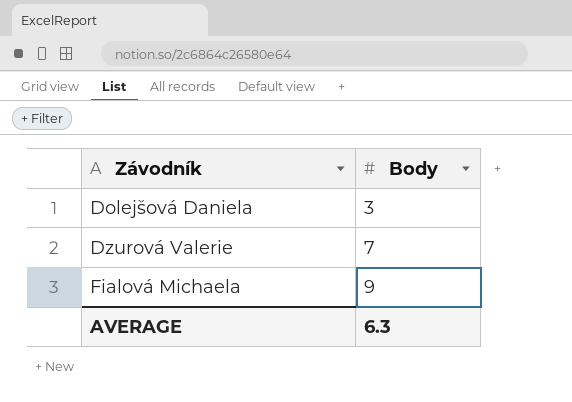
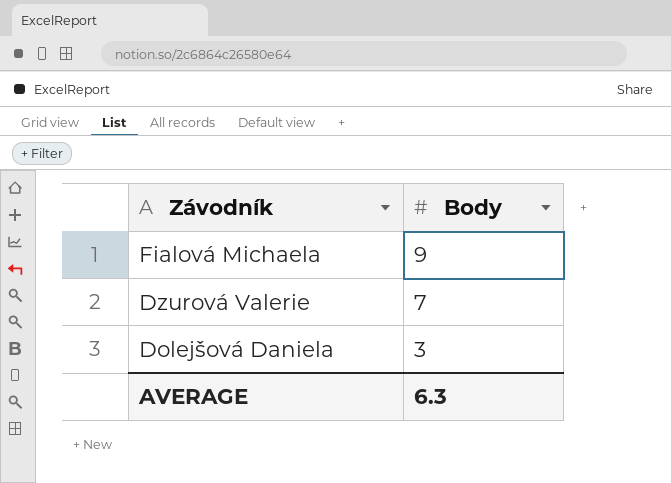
row order: Závodník ascending -> Závodník descending

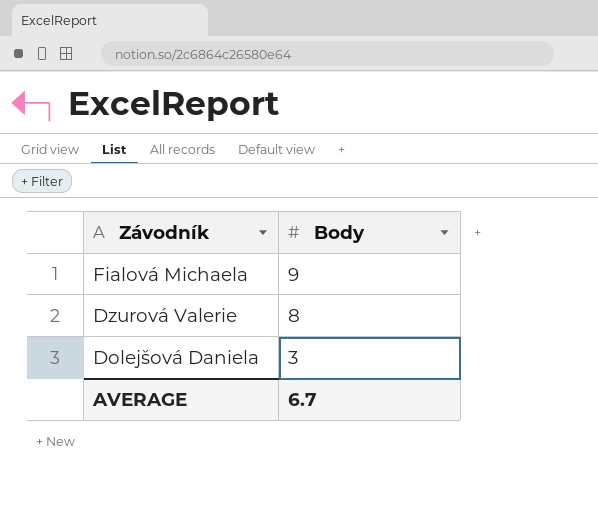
Dzurová Valerie | Body: 7 -> 8
AVERAGE | Body: 6.3 -> 6.7

